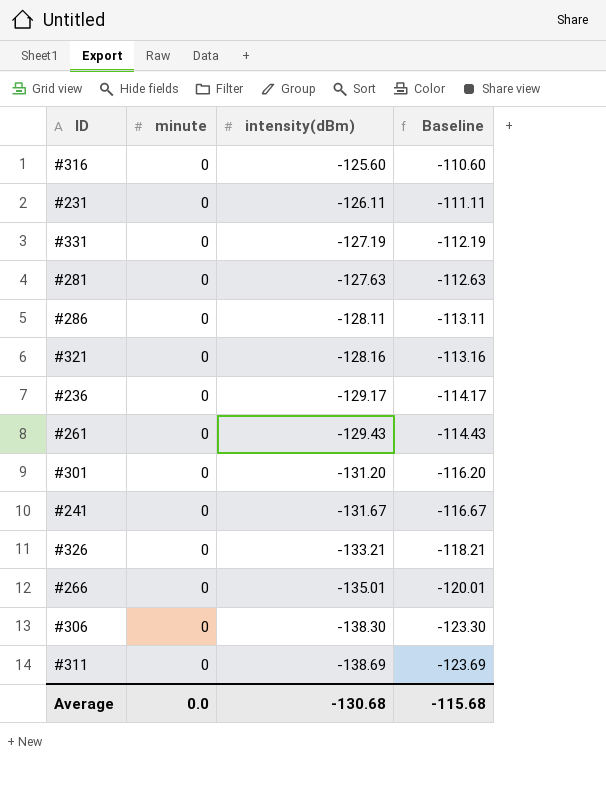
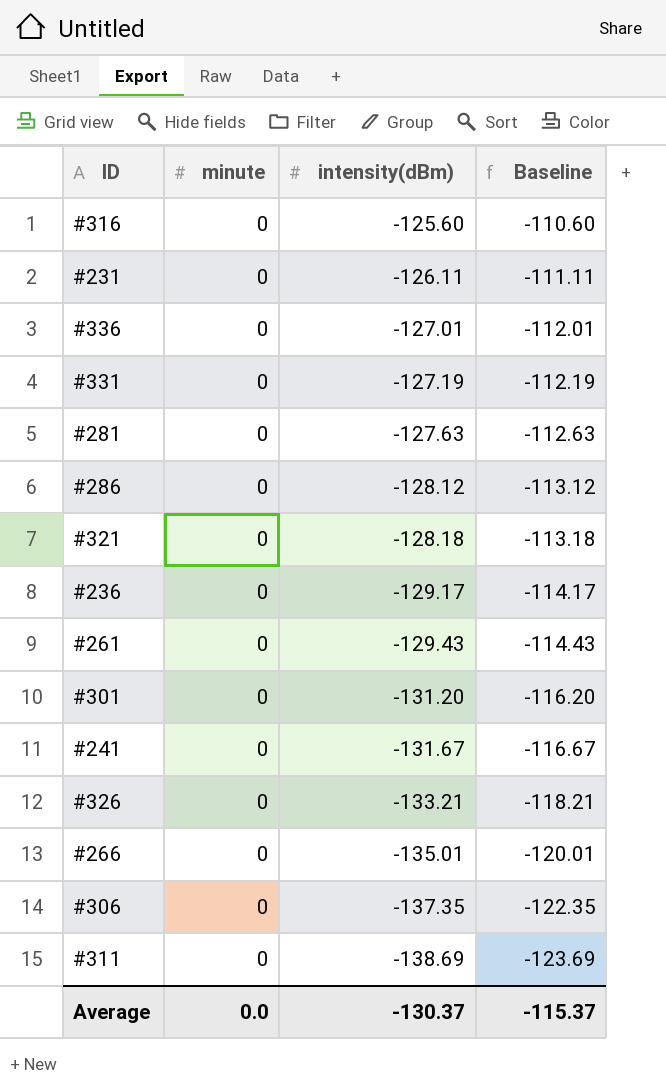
row #336: none -> 0 | -127.01 | -112.01
#286 | intensity(dBm): -128.11 -> -128.12
#286 | Baseline: -113.11 -> -113.12
#321 | intensity(dBm): -128.16 -> -128.18
#321 | Baseline: -113.16 -> -113.18
#306 | intensity(dBm): -138.30 -> -137.35
#306 | Baseline: -123.30 -> -122.35
Average | intensity(dBm): -130.68 -> -130.37
Average | Baseline: -115.68 -> -115.37

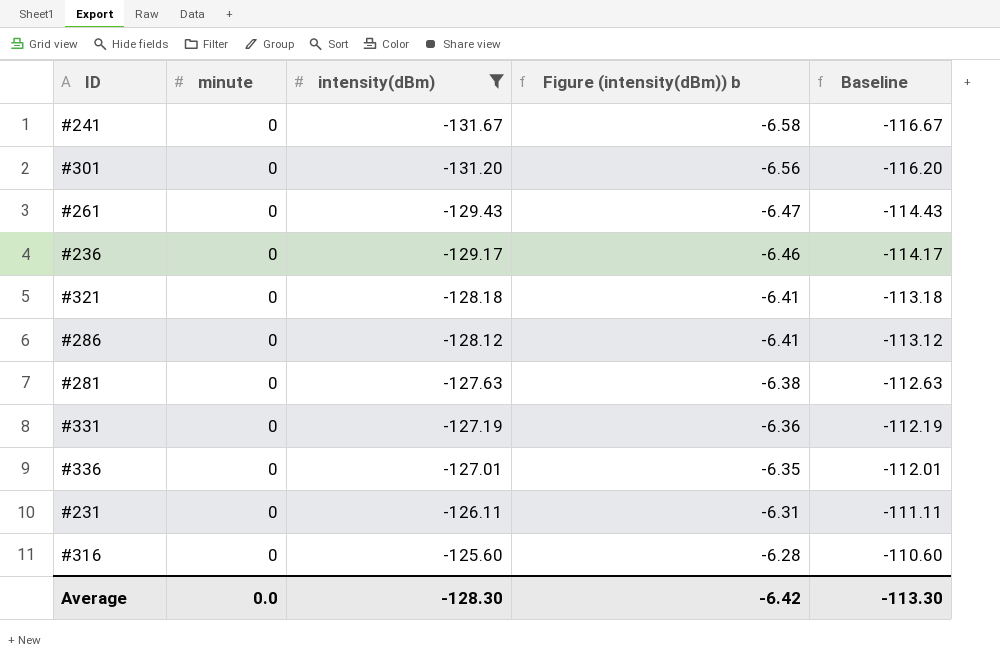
filter: none -> intensity(dBm) >= -131.67
row order: intensity(dBm) descending -> intensity(dBm) ascending
column Figure (intensity(dBm)) b | formula: none -> [intensity(dBm)] * 0.05
Average | intensity(dBm): -130.37 -> -128.30
Average | Baseline: -115.37 -> -113.30

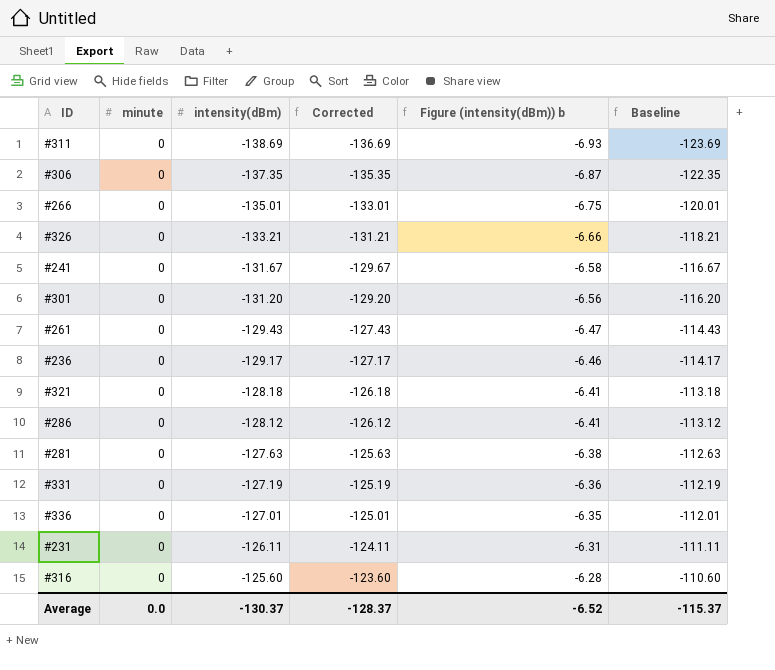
filter: intensity(dBm) >= -131.67 -> none
column Corrected | formula: none -> [intensity(dBm)] + 2
Average | intensity(dBm): -128.30 -> -130.37
Average | Figure (intensity(dBm)) b: -6.42 -> -6.52
Average | Baseline: -113.30 -> -115.37

